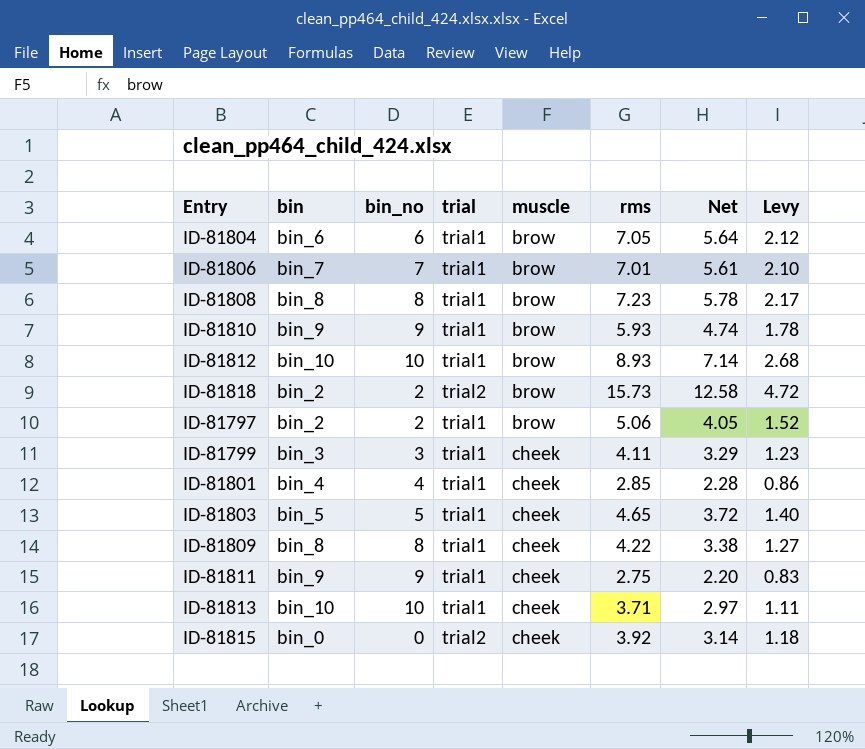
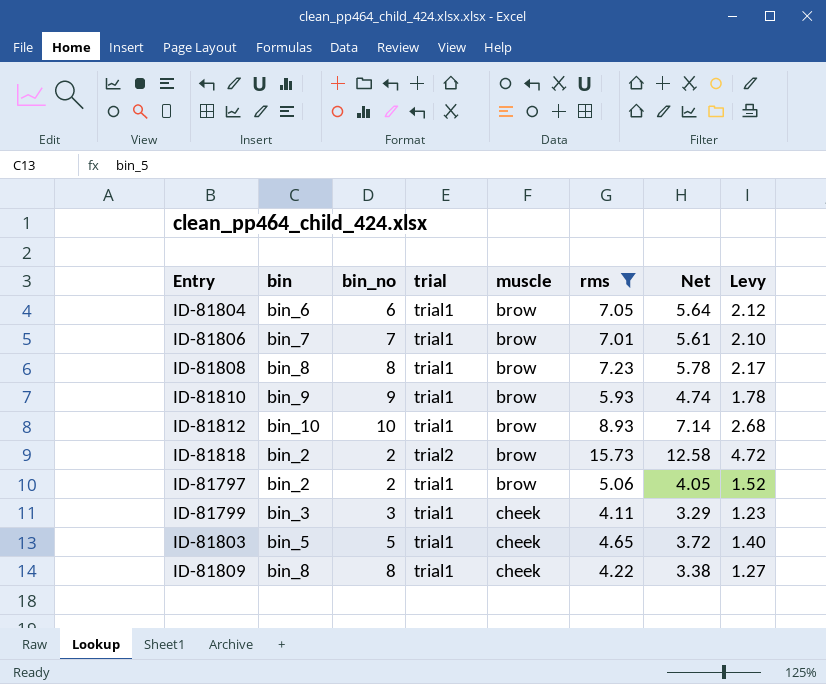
filter: none -> rms >= 4.11

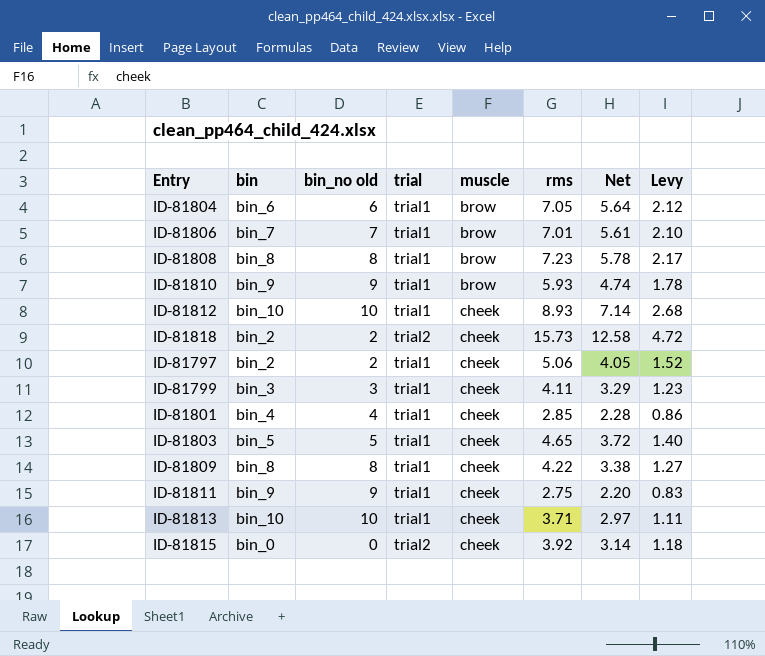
filter: rms >= 4.11 -> none
column name: bin_no -> bin_no old
ID-81812 | muscle: brow -> cheek
ID-81818 | muscle: brow -> cheek
ID-81797 | muscle: brow -> cheek

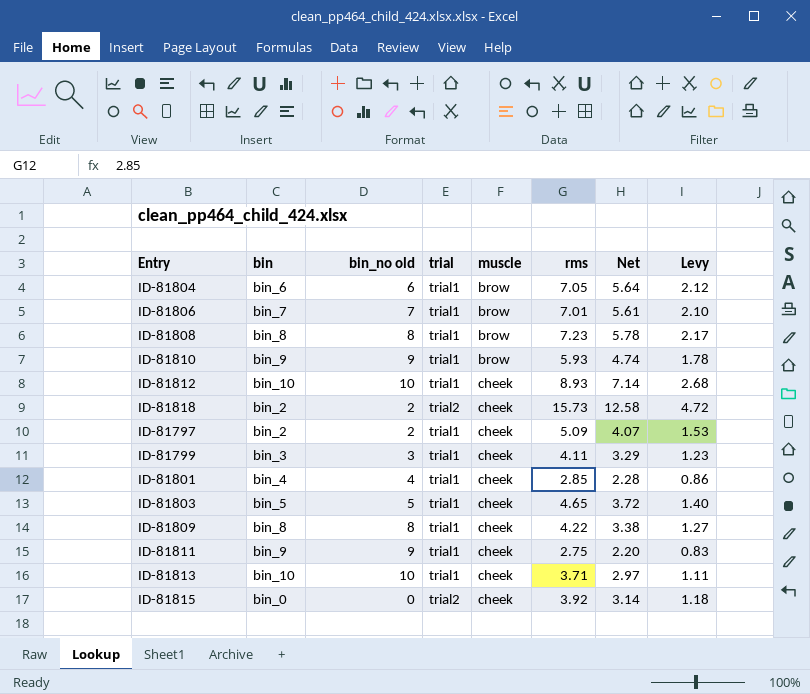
ID-81797 | rms: 5.06 -> 5.09
ID-81797 | Net: 4.05 -> 4.07
ID-81797 | Levy: 1.52 -> 1.53

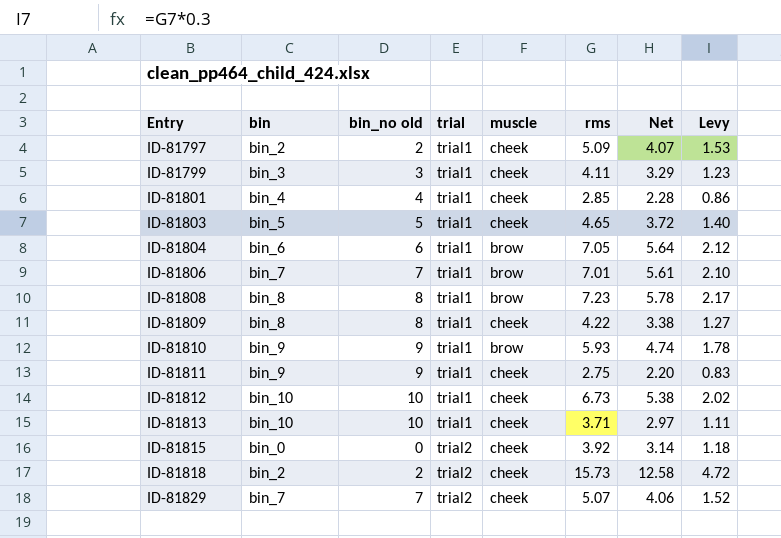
row order: muscle ascending -> Entry ascending
ID-81812 | rms: 8.93 -> 6.73
ID-81812 | Net: 7.14 -> 5.38
ID-81812 | Levy: 2.68 -> 2.02
row ID-81829: none -> bin_7 | 7 | trial2 | cheek | 5.07 | 4.06 | 1.52

